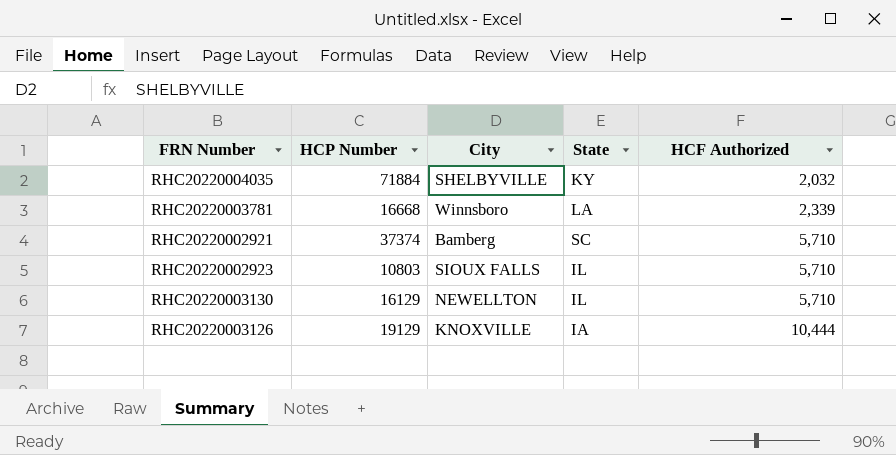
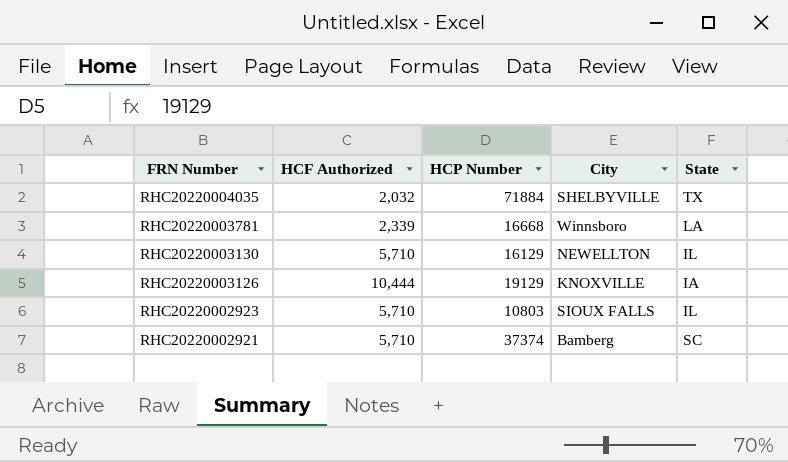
row order: HCF Authorized ascending -> FRN Number descending
column HCF Authorized | position: 5 -> 2
RHC20220004035 | State: KY -> TX

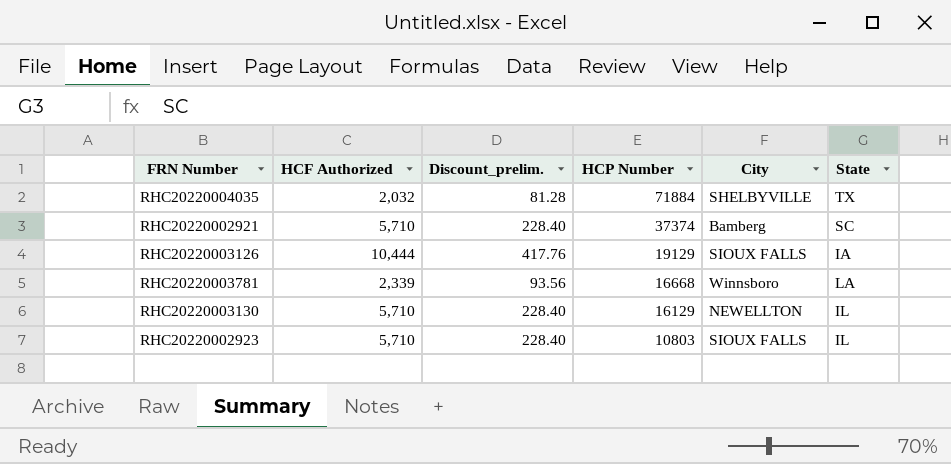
row order: FRN Number descending -> HCP Number descending
column Discount_prelim. | formula: none -> [HCF Authorized] * 0.04
RHC20220003126 | City: KNOXVILLE -> SIOUX FALLS

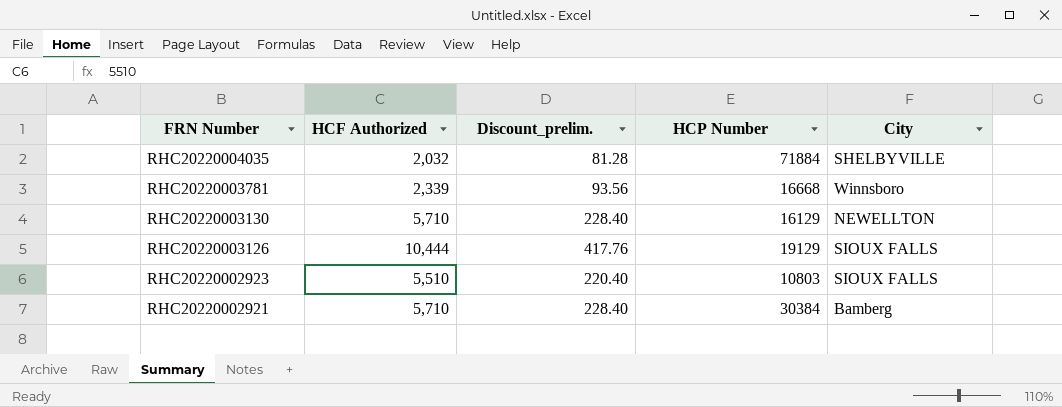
row order: HCP Number descending -> FRN Number descending
column State | position: 6 -> none
RHC20220002923 | HCF Authorized: 5,710 -> 5,510
RHC20220002923 | Discount_prelim.: 228.40 -> 220.40
RHC20220002921 | HCP Number: 37374 -> 30384

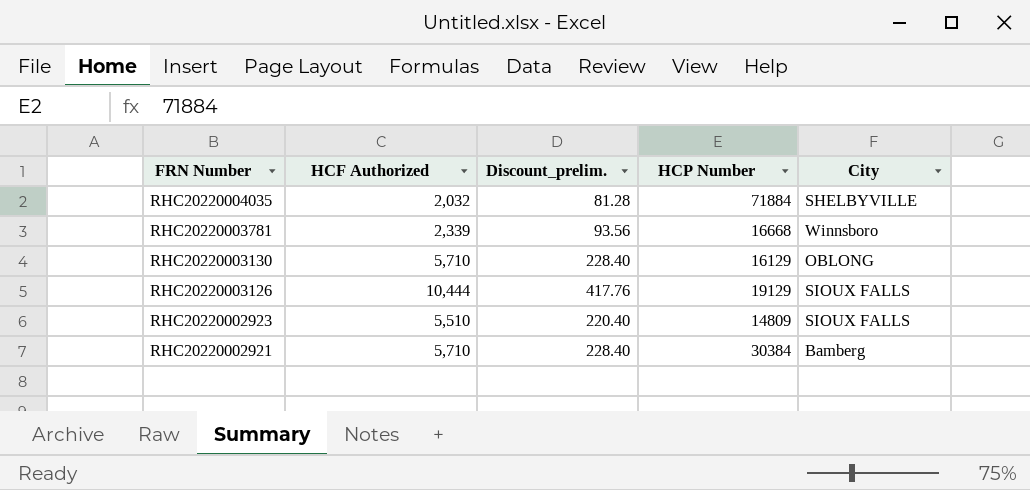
RHC20220003130 | City: NEWELLTON -> OBLONG
RHC20220002923 | HCP Number: 10803 -> 14809

